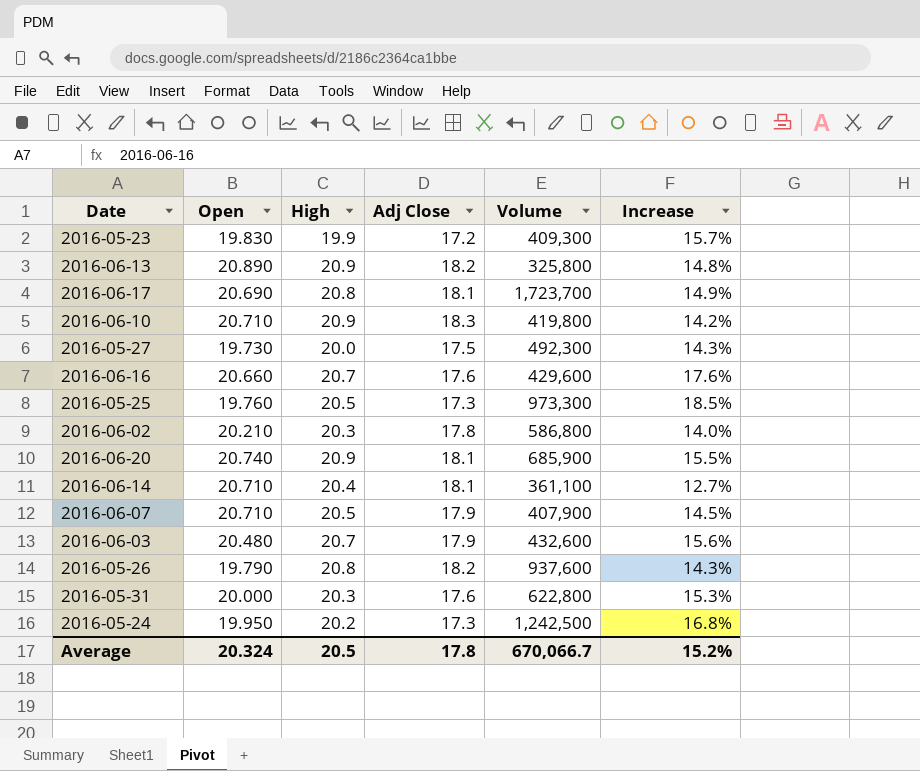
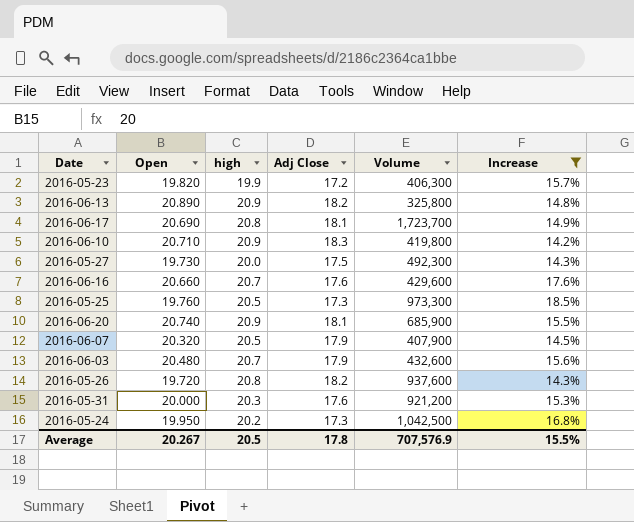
filter: none -> Increase >= 14.2%
column name: High -> high
2016-05-23 | Open: 19.830 -> 19.820
2016-05-23 | Volume: 409,300 -> 406,300
2016-06-07 | Open: 20.710 -> 20.320
2016-05-26 | Open: 19.790 -> 19.720
2016-05-31 | Volume: 622,800 -> 921,200
2016-05-24 | Volume: 1,242,500 -> 1,042,500
Average | Open: 20.324 -> 20.267
Average | Volume: 670,066.7 -> 707,576.9
Average | Increase: 15.2% -> 15.5%

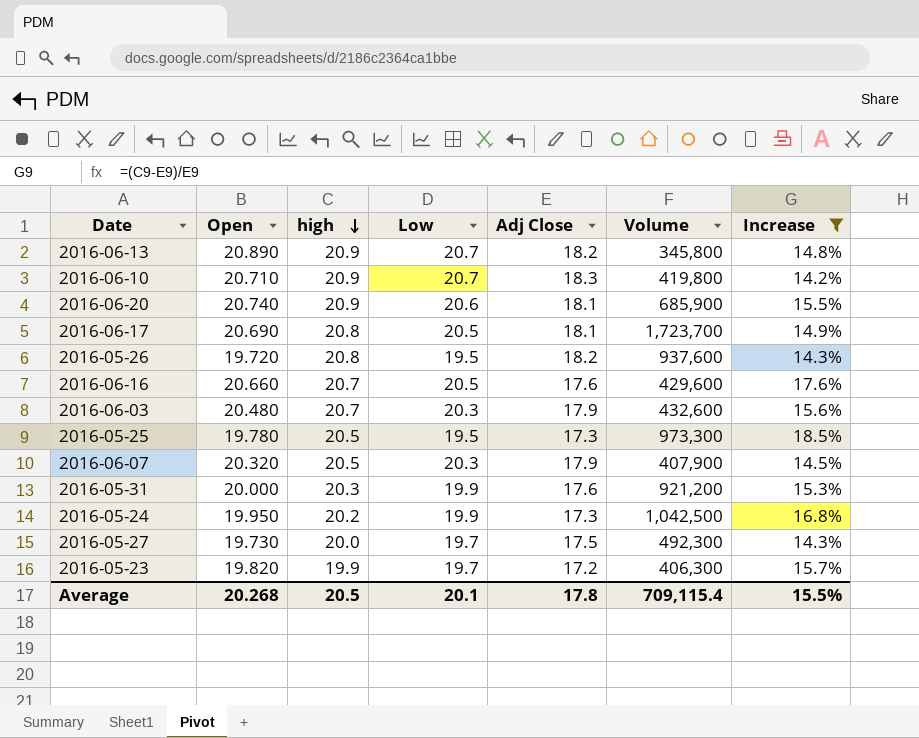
row order: none -> high descending
column Low | position: none -> 4
2016-06-13 | Volume: 325,800 -> 345,800
2016-05-25 | Open: 19.760 -> 19.780
Average | Open: 20.267 -> 20.268
Average | Volume: 707,576.9 -> 709,115.4

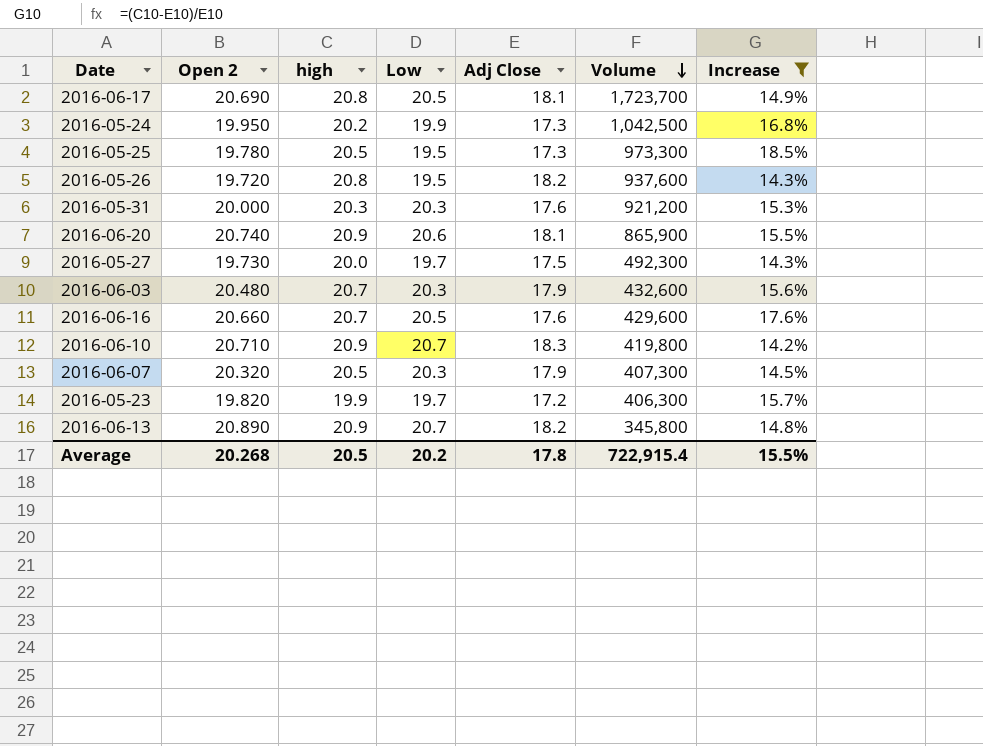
row order: high descending -> Volume descending
column name: Open -> Open 2
2016-05-31 | Low: 19.9 -> 20.3
2016-06-20 | Volume: 685,900 -> 865,900
2016-06-07 | Volume: 407,900 -> 407,300
Average | Low: 20.1 -> 20.2
Average | Volume: 709,115.4 -> 722,915.4

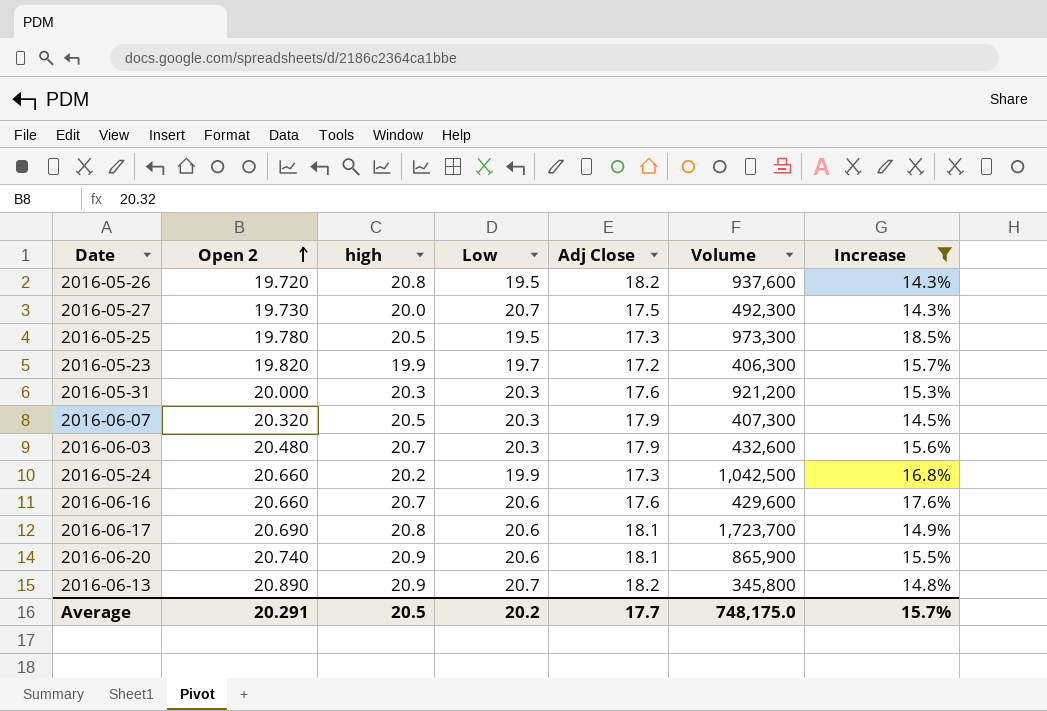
row order: Volume descending -> Open 2 ascending
row 2016-06-10: 20.710 | 20.9 | 20.7 | 18.3 | 419,800 | 14.2% -> none
2016-05-27 | Low: 19.7 -> 20.7
2016-05-24 | Open 2: 19.950 -> 20.660
2016-06-16 | Low: 20.5 -> 20.6
2016-06-17 | Low: 20.5 -> 20.6
Average | Open 2: 20.268 -> 20.291
Average | Adj Close: 17.8 -> 17.7
Average | Volume: 722,915.4 -> 748,175.0
Average | Increase: 15.5% -> 15.7%

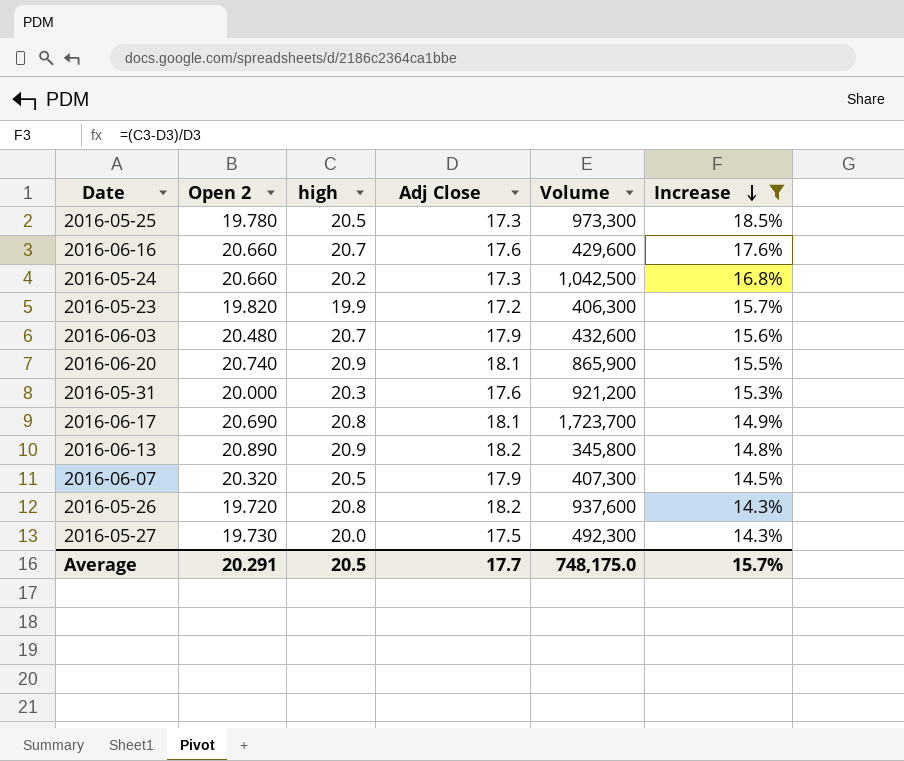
row order: Open 2 ascending -> Increase descending
column Low | position: 4 -> none

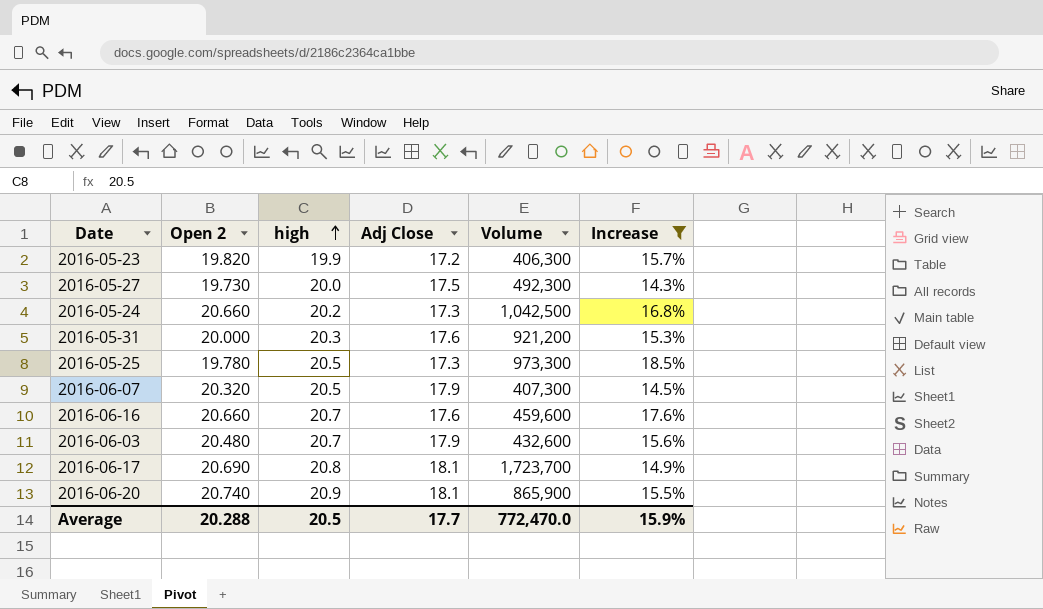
row order: Increase descending -> high ascending
row 2016-06-13: 20.890 | 20.9 | 18.2 | 345,800 | 14.8% -> none
row 2016-05-26: 19.720 | 20.8 | 18.2 | 937,600 | 14.3% -> none
2016-06-16 | Volume: 429,600 -> 459,600
Average | Open 2: 20.291 -> 20.288
Average | Volume: 748,175.0 -> 772,470.0
Average | Increase: 15.7% -> 15.9%

